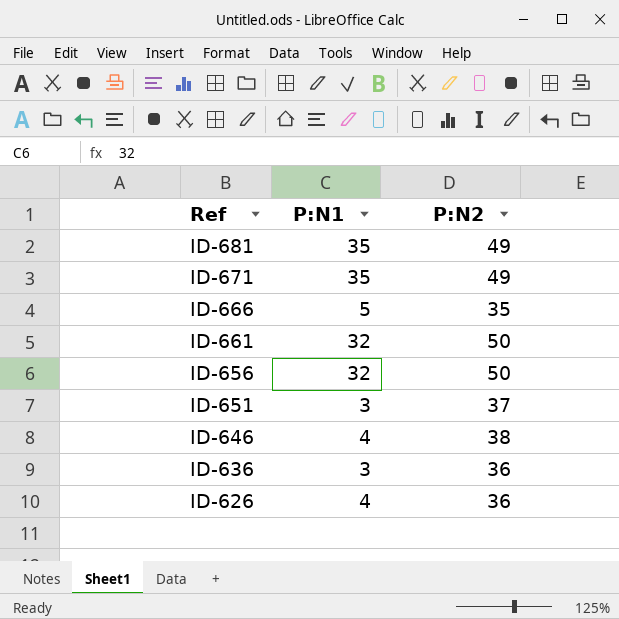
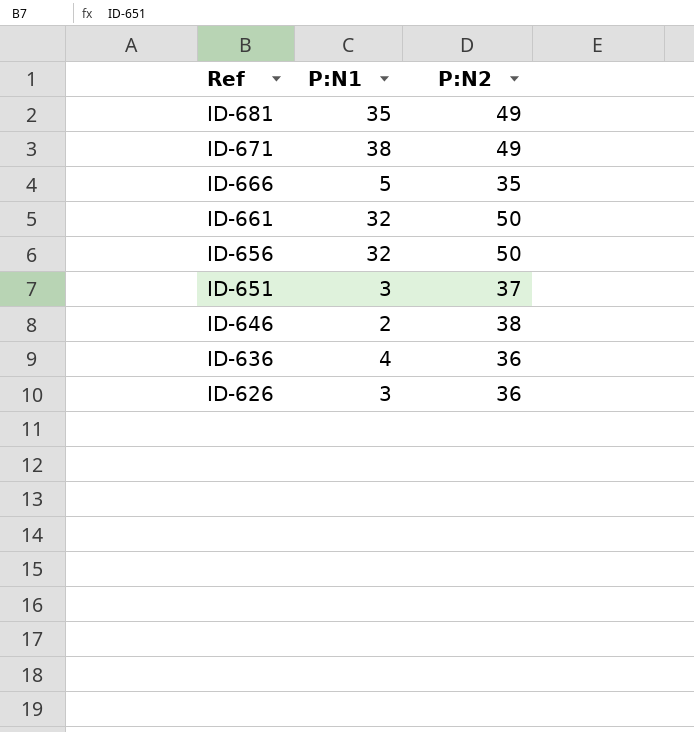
ID-671 | P:N1: 35 -> 38
ID-646 | P:N1: 4 -> 2
ID-636 | P:N1: 3 -> 4
ID-626 | P:N1: 4 -> 3

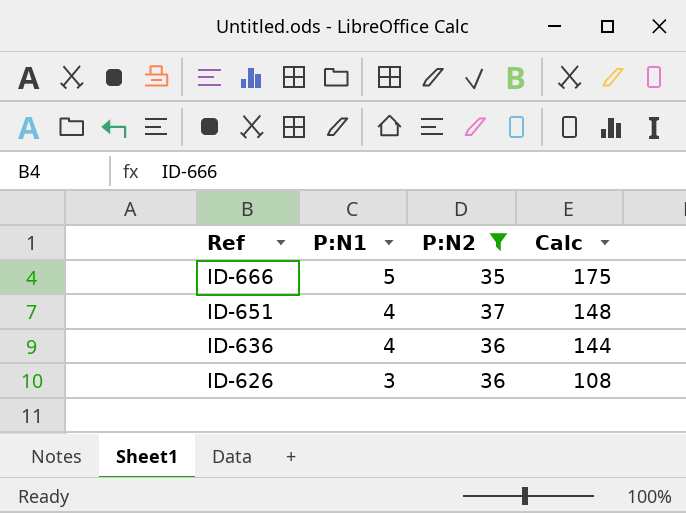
filter: none -> P:N2 <= 37
column Calc | formula: none -> [P:N1] * [P:N2]
ID-651 | P:N1: 3 -> 4

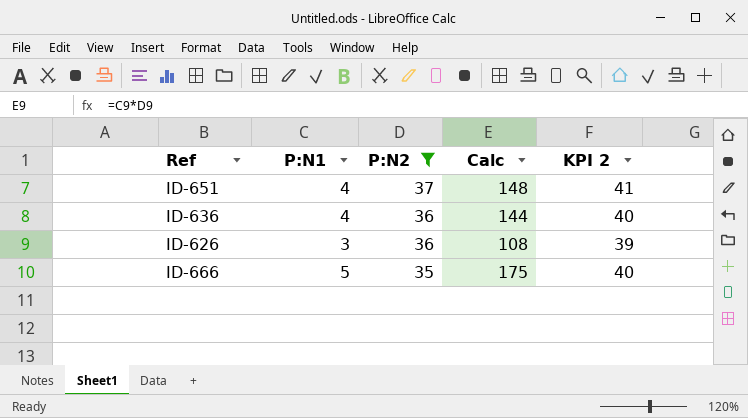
row order: Ref descending -> P:N2 descending
column KPI 2 | formula: none -> [P:N1] + [P:N2]

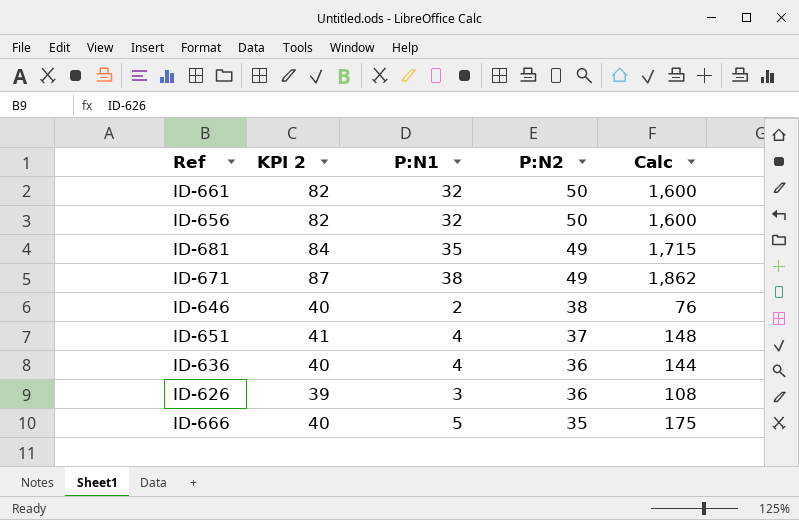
filter: P:N2 <= 37 -> none
column KPI 2 | position: 5 -> 2

